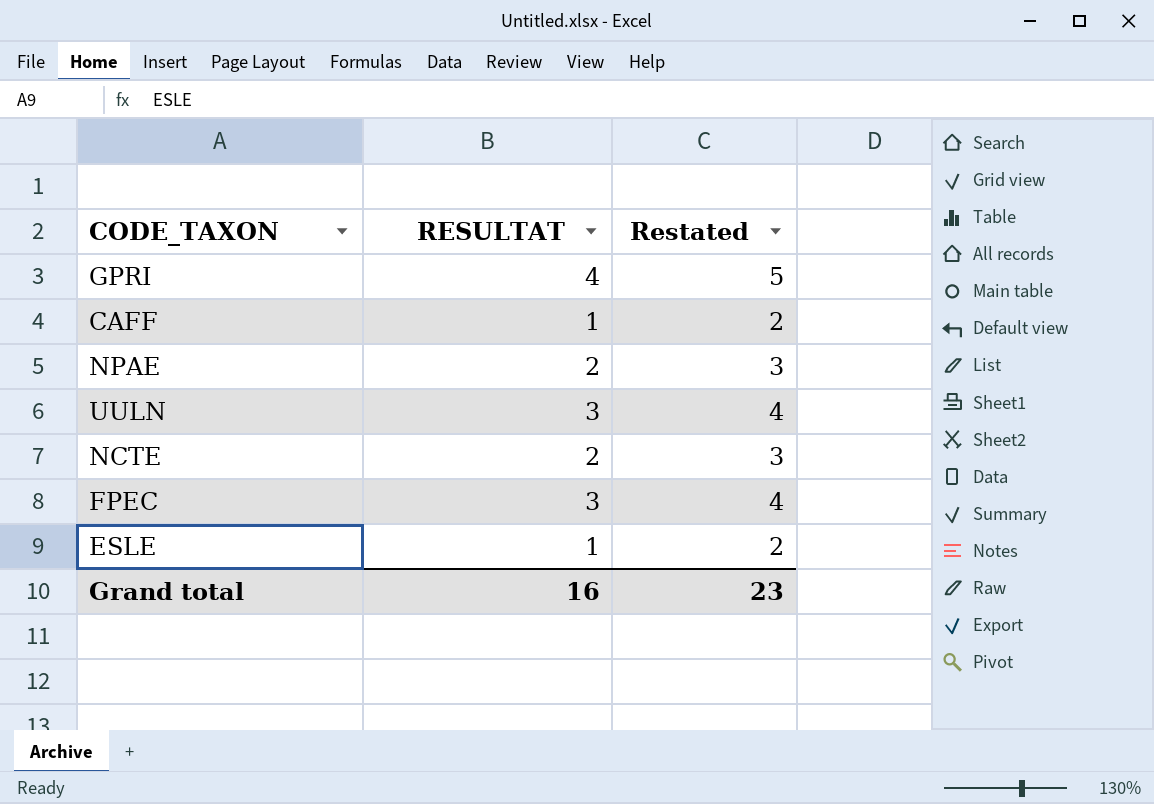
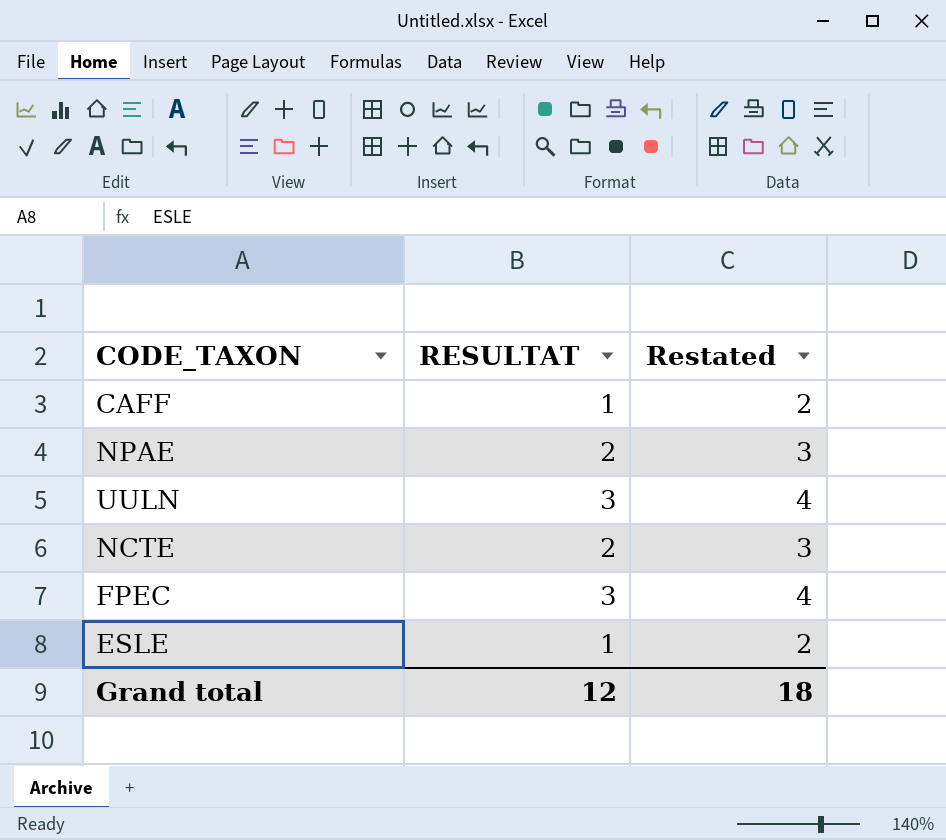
row GPRI: 4 | 5 -> none
Grand total | RESULTAT: 16 -> 12
Grand total | Restated: 23 -> 18

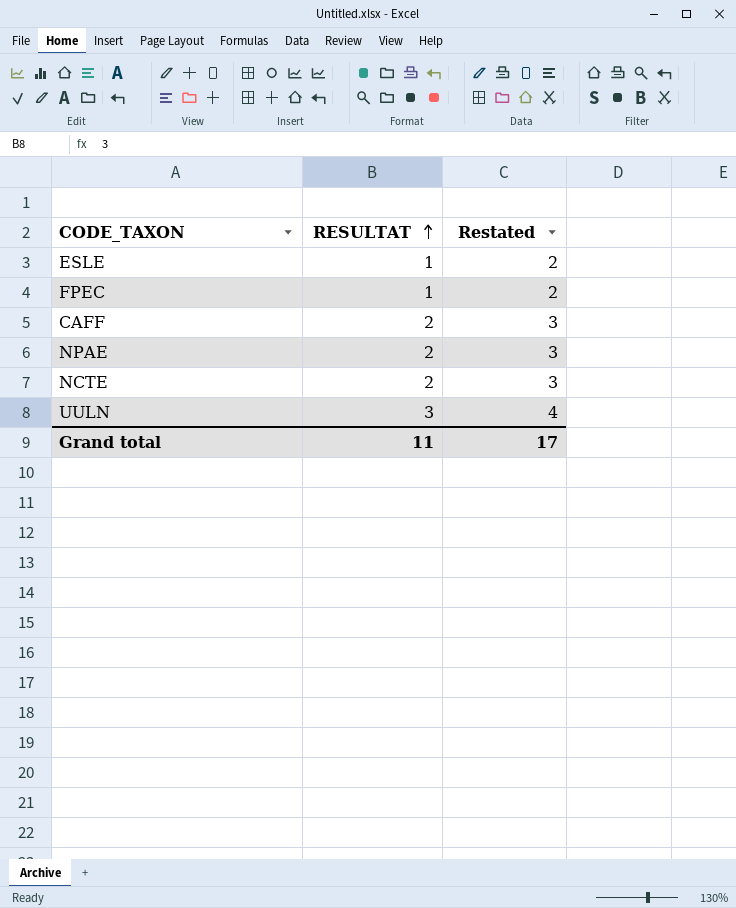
row order: none -> RESULTAT ascending
FPEC | RESULTAT: 3 -> 1
FPEC | Restated: 4 -> 2
CAFF | RESULTAT: 1 -> 2
CAFF | Restated: 2 -> 3
Grand total | RESULTAT: 12 -> 11
Grand total | Restated: 18 -> 17

